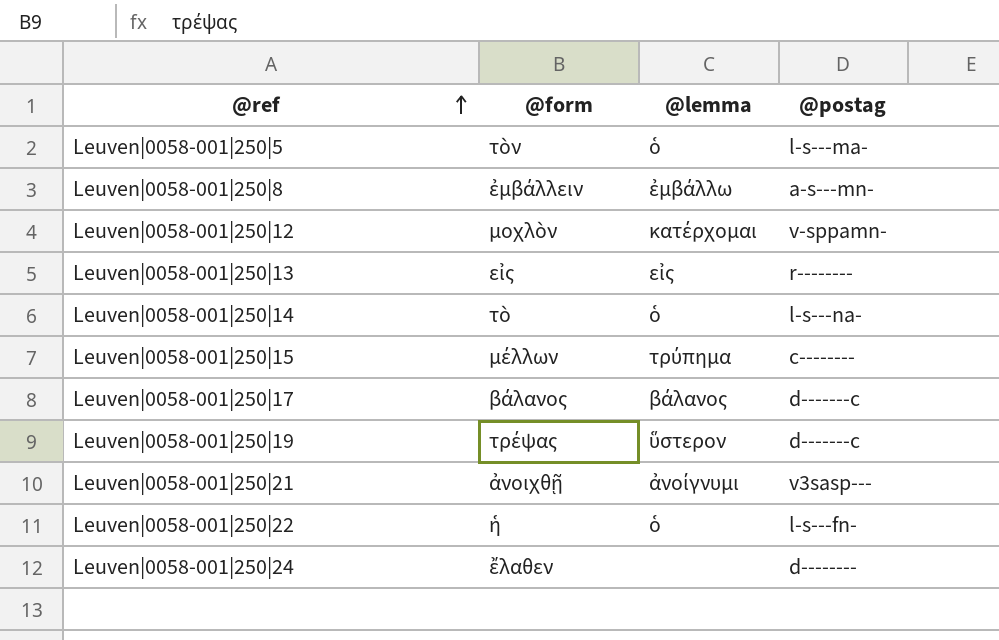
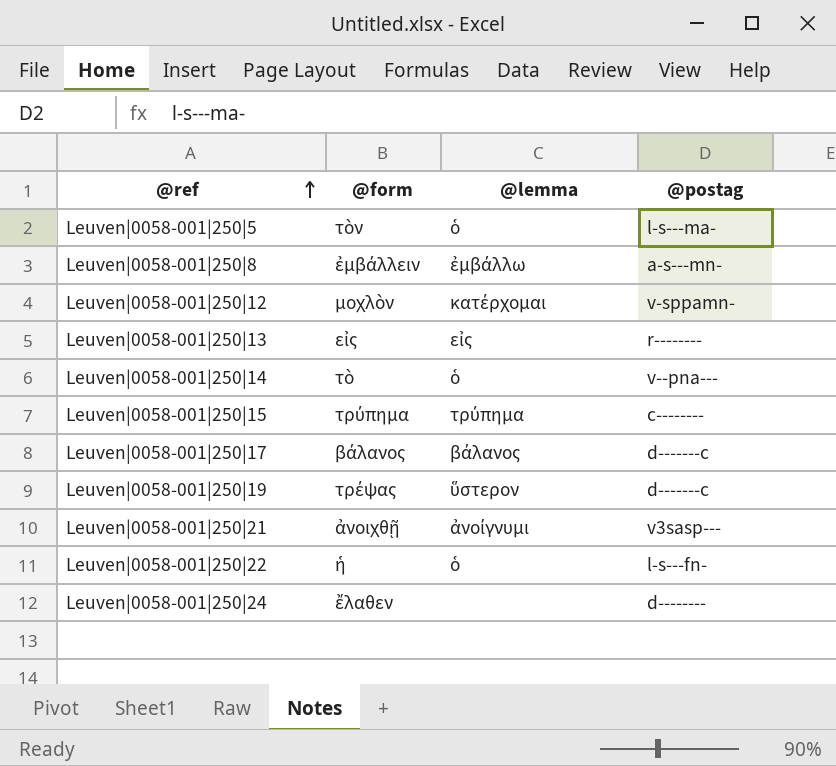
Leuven|0058-001|250|14 | @postag: l-s---na- -> v--pna---
Leuven|0058-001|250|15 | @form: μέλλων -> τρύπημα

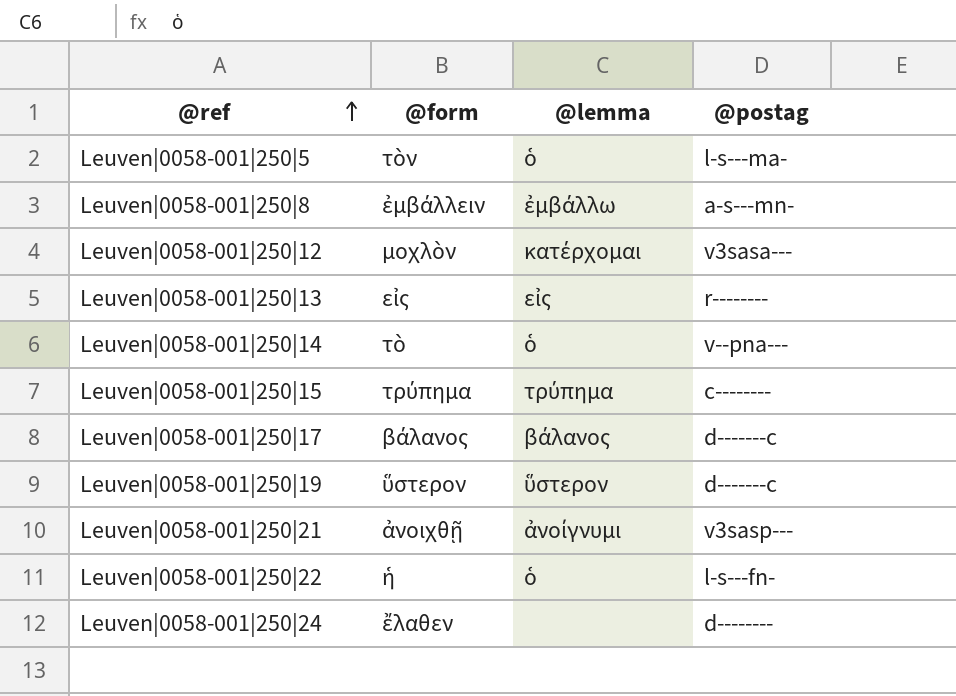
Leuven|0058-001|250|12 | @postag: v-sppamn- -> v3sasa---
Leuven|0058-001|250|19 | @form: τρέψας -> ὕστερον

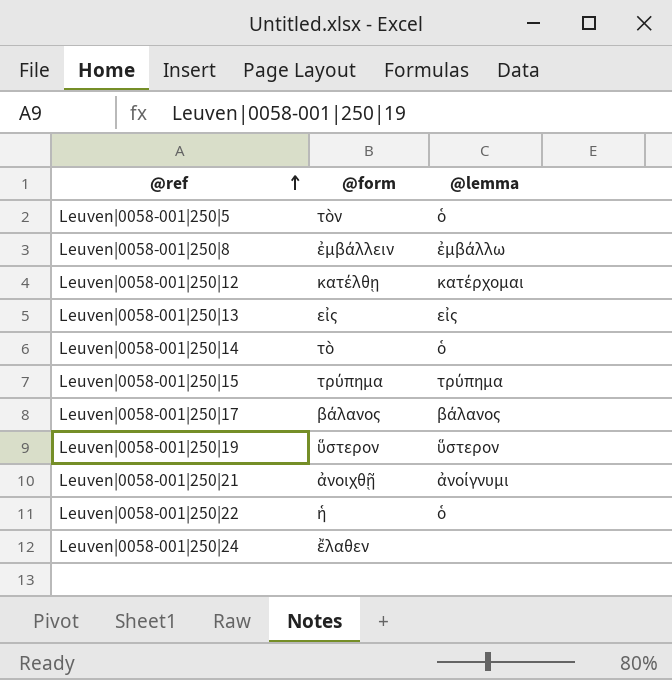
column @postag | position: 4 -> none
Leuven|0058-001|250|12 | @form: μοχλὸν -> κατέλθῃ

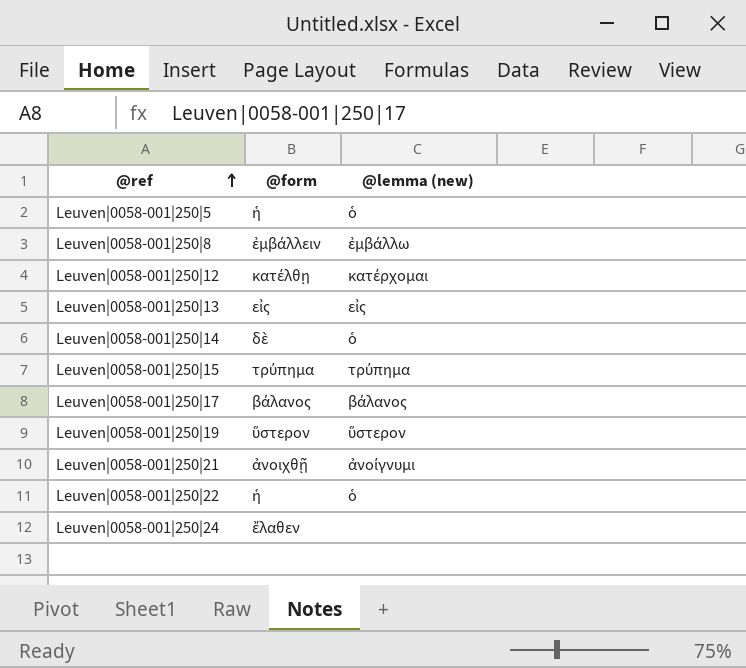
column name: @lemma -> @lemma (new)
Leuven|0058-001|250|5 | @form: τὸν -> ἡ
Leuven|0058-001|250|14 | @form: τὸ -> δὲ

